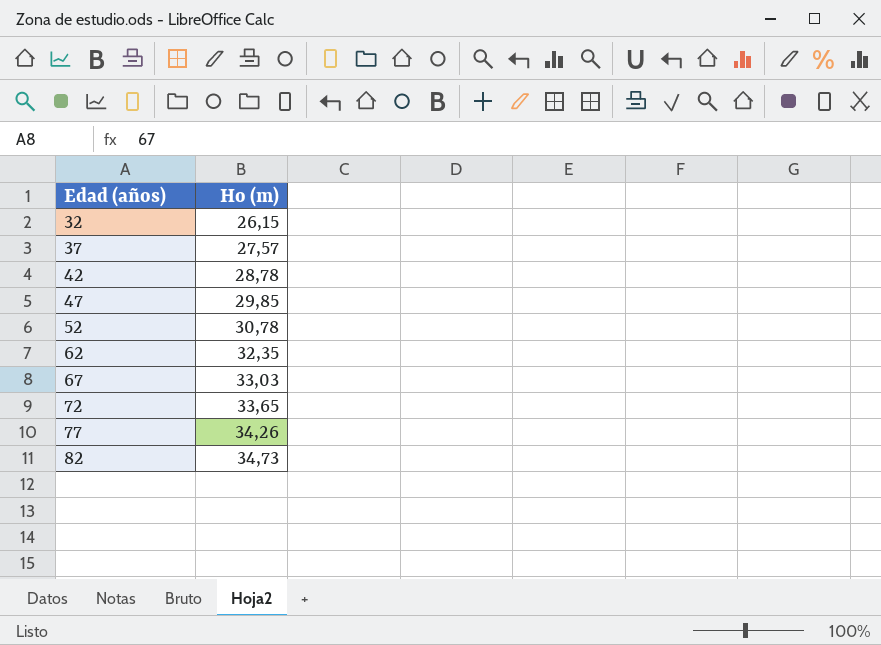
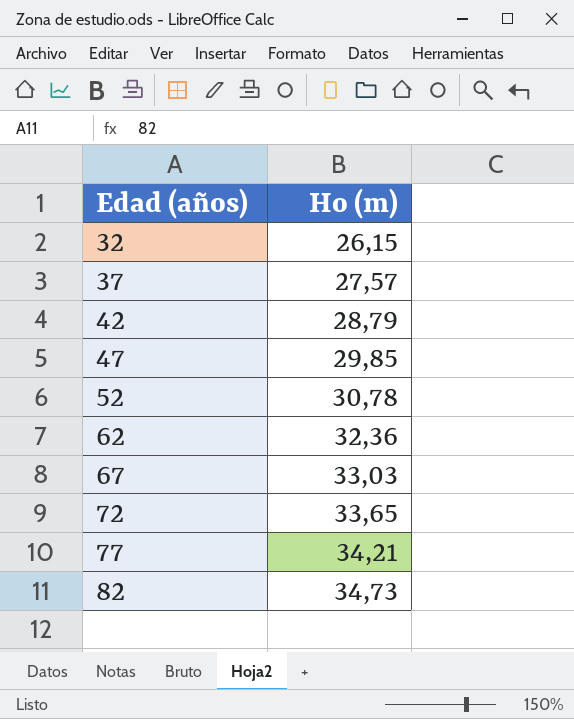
42 | Ho (m): 28,78 -> 28,79
62 | Ho (m): 32,35 -> 32,36
77 | Ho (m): 34,26 -> 34,21

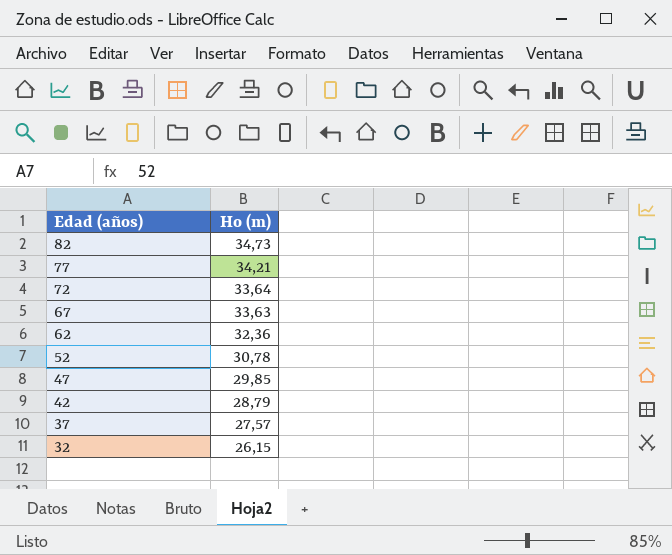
row order: Edad (años) ascending -> Edad (años) descending
72 | Ho (m): 33,65 -> 33,64
67 | Ho (m): 33,03 -> 33,63

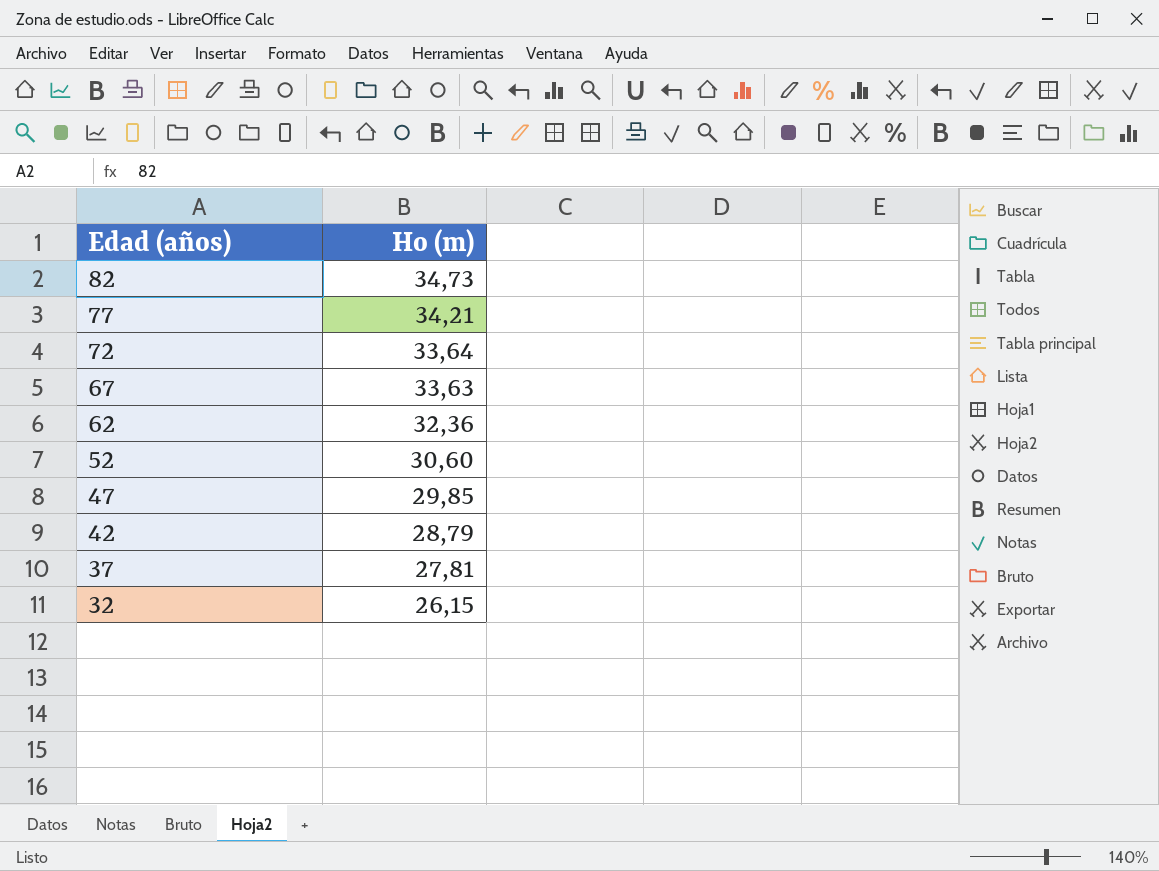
52 | Ho (m): 30,78 -> 30,60
37 | Ho (m): 27,57 -> 27,81

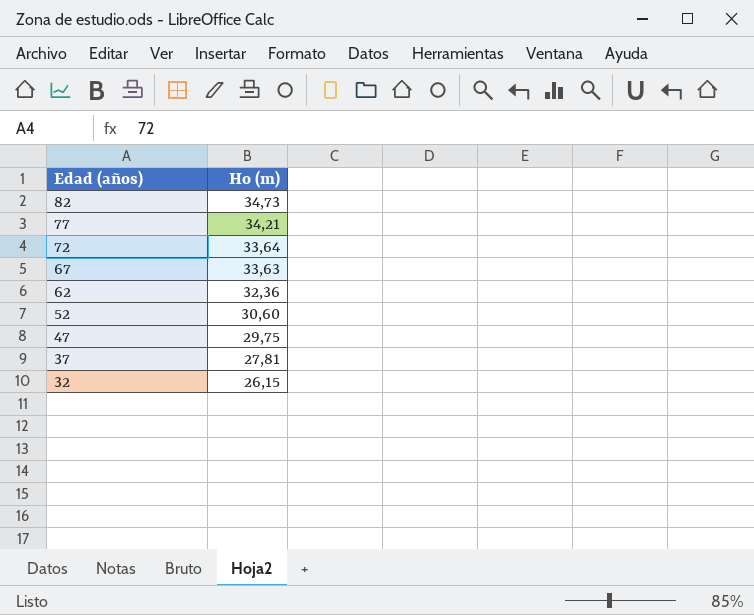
row 42: 28,79 -> none
47 | Ho (m): 29,85 -> 29,75

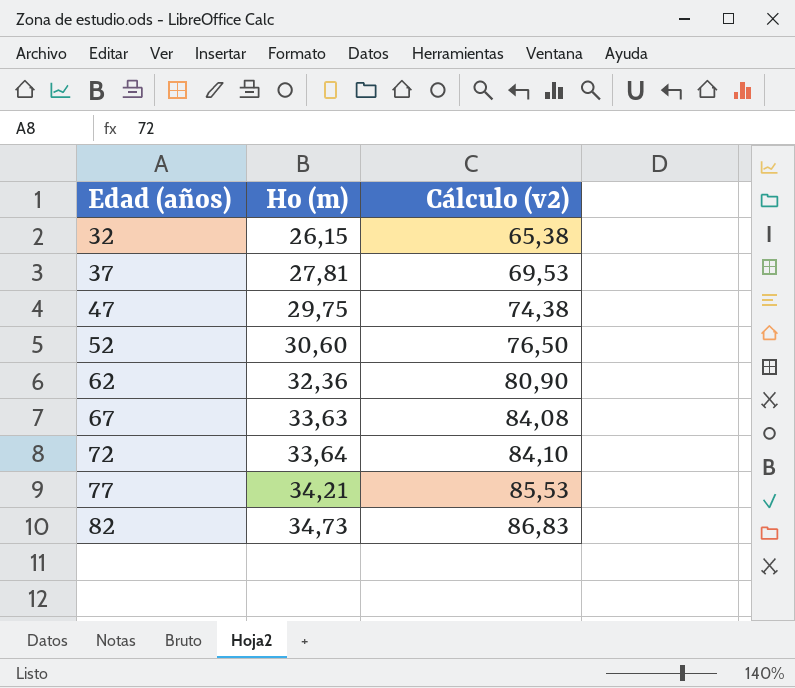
row order: Edad (años) descending -> Edad (años) ascending
column Cálculo (v2) | formula: none -> [Ho (m)] * 2,5

